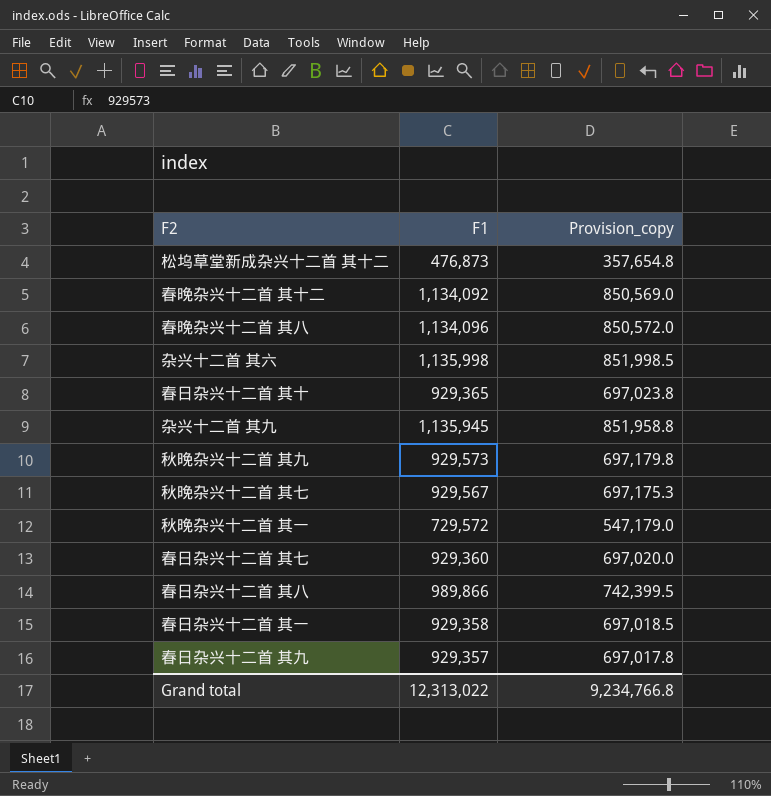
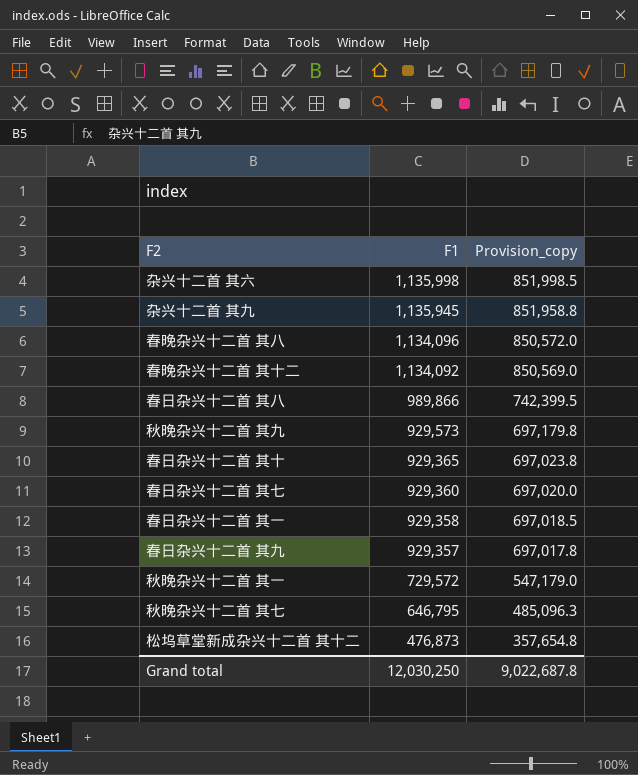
row order: none -> F1 descending
秋晚杂兴十二首 其七 | F1: 929,567 -> 646,795
秋晚杂兴十二首 其七 | Provision_copy: 697,175.3 -> 485,096.3
Grand total | F1: 12,313,022 -> 12,030,250
Grand total | Provision_copy: 9,234,766.8 -> 9,022,687.8

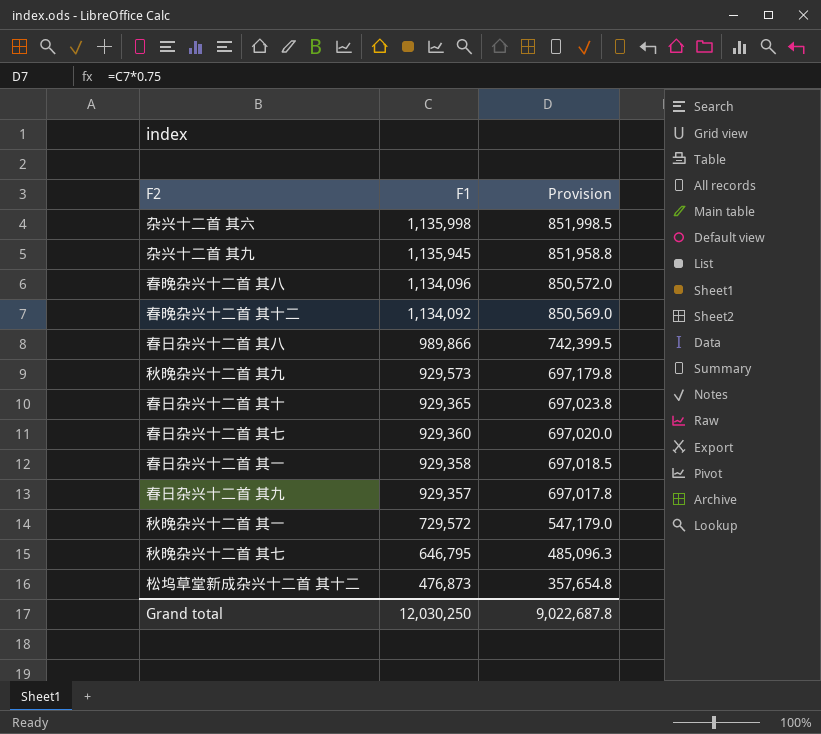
column name: Provision_copy -> Provision

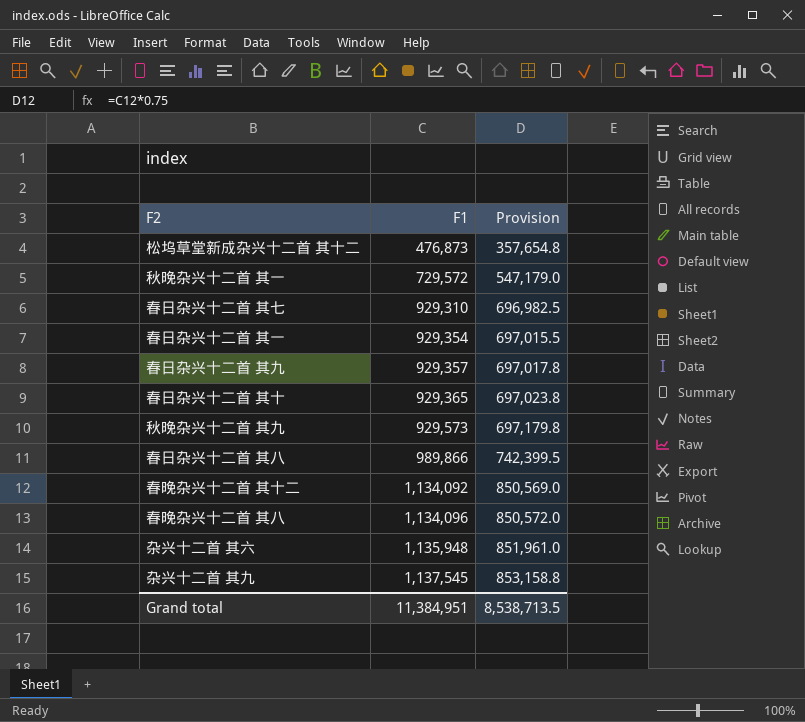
row order: F1 descending -> F1 ascending
row 秋晚杂兴十二首 其七: 646,795 | 485,096.3 -> none
春日杂兴十二首 其七 | F1: 929,360 -> 929,310
春日杂兴十二首 其七 | Provision: 697,020.0 -> 696,982.5
春日杂兴十二首 其一 | F1: 929,358 -> 929,354
春日杂兴十二首 其一 | Provision: 697,018.5 -> 697,015.5
杂兴十二首 其六 | F1: 1,135,998 -> 1,135,948
杂兴十二首 其六 | Provision: 851,998.5 -> 851,961.0
杂兴十二首 其九 | F1: 1,135,945 -> 1,137,545
杂兴十二首 其九 | Provision: 851,958.8 -> 853,158.8
Grand total | F1: 12,030,250 -> 11,384,951
Grand total | Provision: 9,022,687.8 -> 8,538,713.5

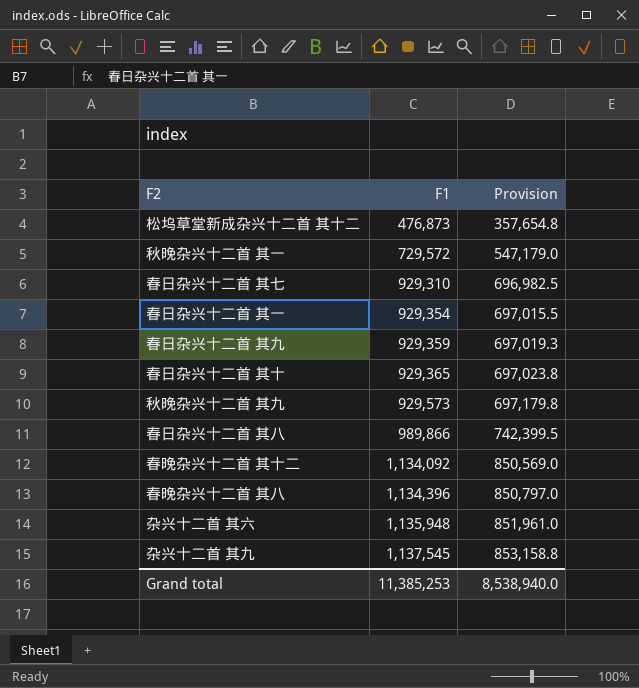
春日杂兴十二首 其九 | F1: 929,357 -> 929,359
春日杂兴十二首 其九 | Provision: 697,017.8 -> 697,019.3
春晚杂兴十二首 其八 | F1: 1,134,096 -> 1,134,396
春晚杂兴十二首 其八 | Provision: 850,572.0 -> 850,797.0
Grand total | F1: 11,384,951 -> 11,385,253
Grand total | Provision: 8,538,713.5 -> 8,538,940.0

